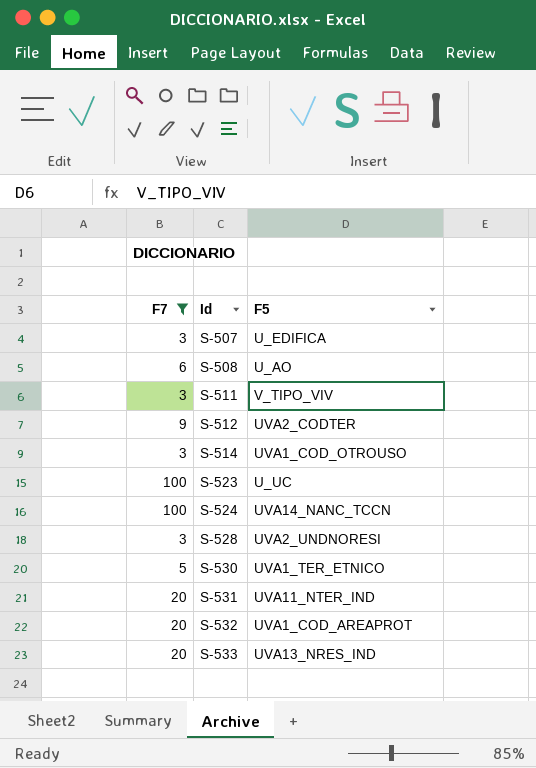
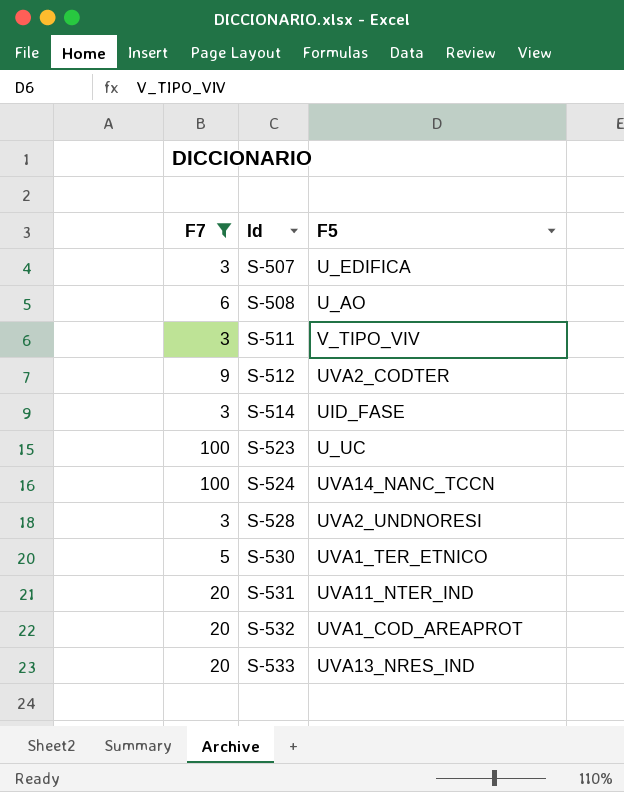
S-514 | F5: UVA1_COD_OTROUSO -> UID_FASE

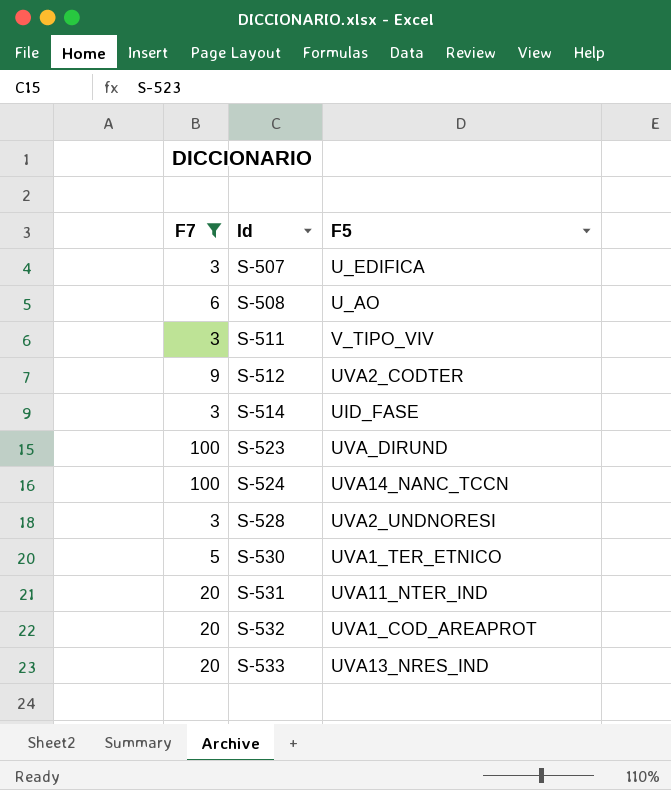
S-523 | F5: U_UC -> UVA_DIRUND

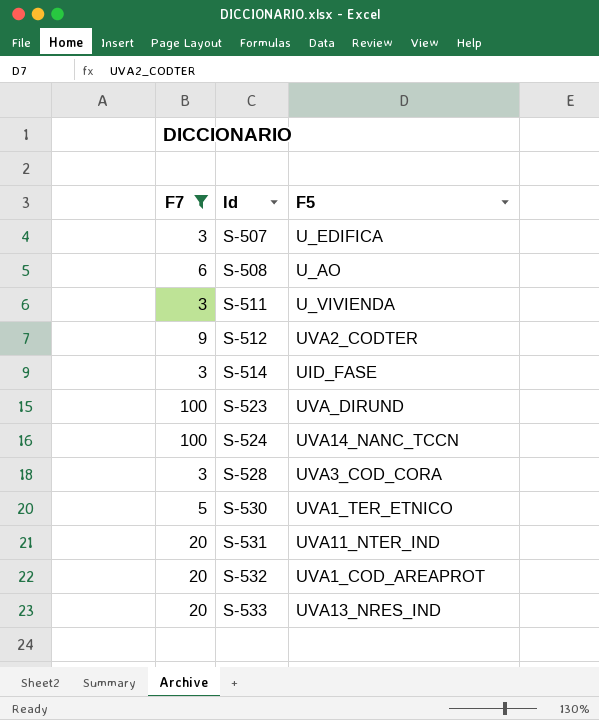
S-511 | F5: V_TIPO_VIV -> U_VIVIENDA
S-528 | F5: UVA2_UNDNORESI -> UVA3_COD_CORA

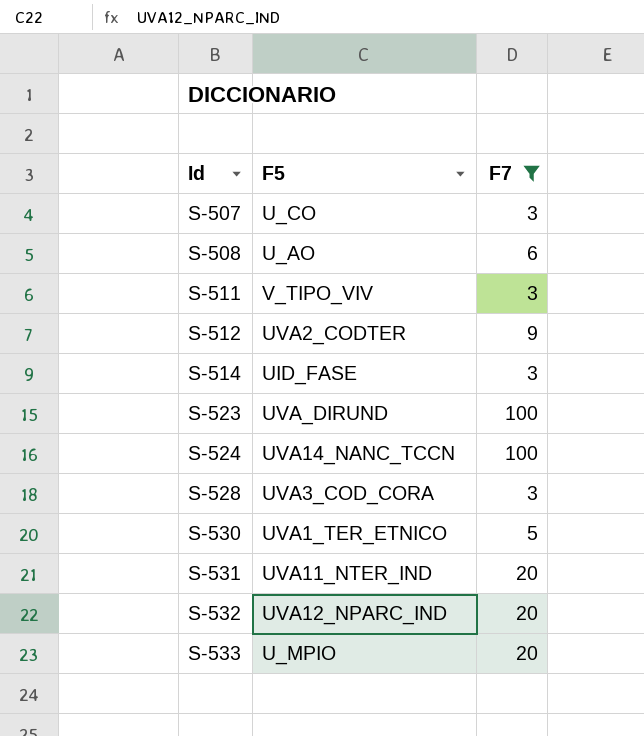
column F7 | position: 1 -> 3
S-507 | F5: U_EDIFICA -> U_CO
S-511 | F5: U_VIVIENDA -> V_TIPO_VIV
S-532 | F5: UVA1_COD_AREAPROT -> UVA12_NPARC_IND
S-533 | F5: UVA13_NRES_IND -> U_MPIO

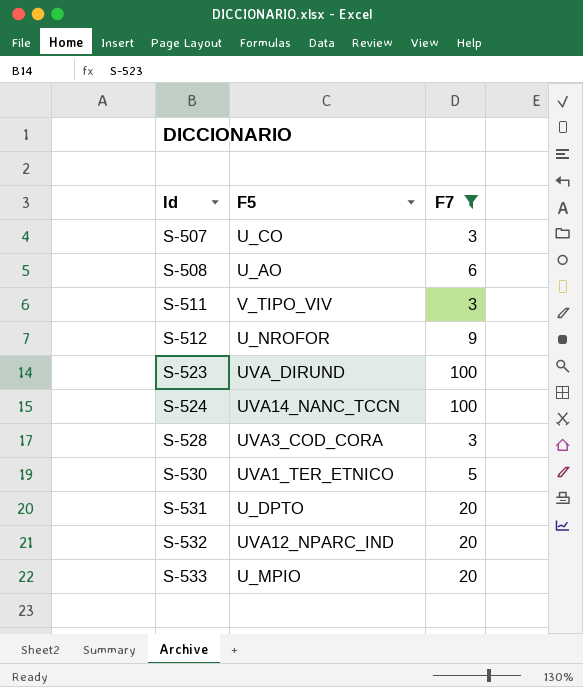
row S-514: UID_FASE | 3 -> none
S-512 | F5: UVA2_CODTER -> U_NROFOR
S-531 | F5: UVA11_NTER_IND -> U_DPTO

